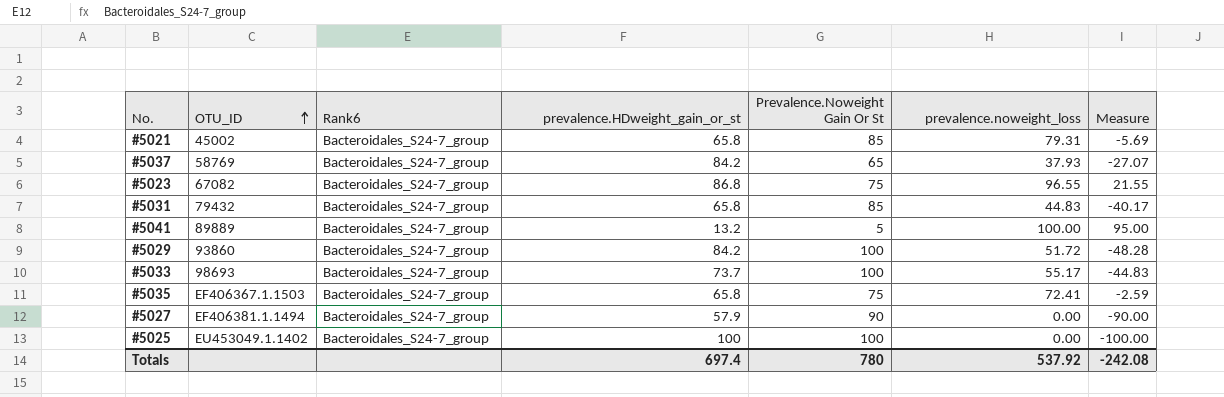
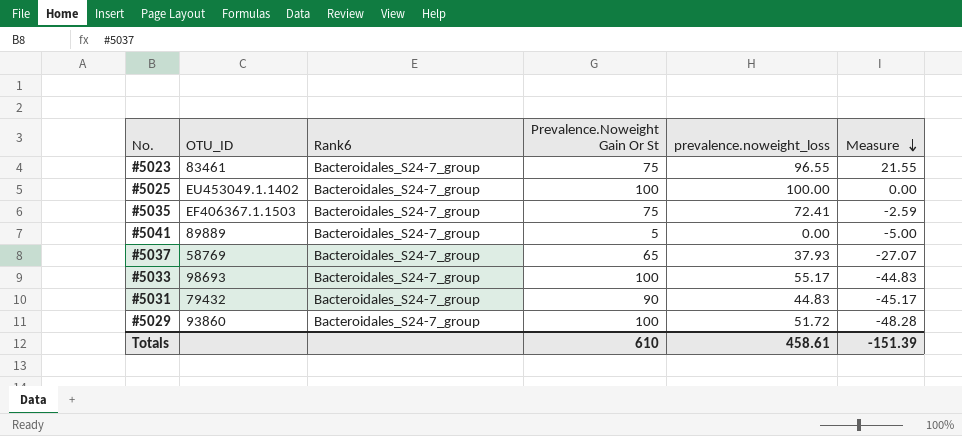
row order: OTU_ID ascending -> Measure descending
column prevalence.HDweight_gain_or_st | position: 4 -> none
row #5021: 45002 | Bacteroidales_S24-7_group | 65.8 | 85 | 79.31 | -5.69 -> none
row #5027: EF406381.1.1494 | Bacteroidales_S24-7_group | 57.9 | 90 | 0.00 | -90.00 -> none
#5023 | OTU_ID: 67082 -> 83461
#5025 | prevalence.noweight_loss: 0.00 -> 100.00
#5025 | Measure: -100.00 -> 0.00
#5041 | prevalence.noweight_loss: 100.00 -> 0.00
#5041 | Measure: 95.00 -> -5.00
#5031 | Prevalence.Noweight Gain Or St: 85 -> 90
#5031 | Measure: -40.17 -> -45.17
Totals | Prevalence.Noweight Gain Or St: 780 -> 610
Totals | prevalence.noweight_loss: 537.92 -> 458.61
Totals | Measure: -242.08 -> -151.39

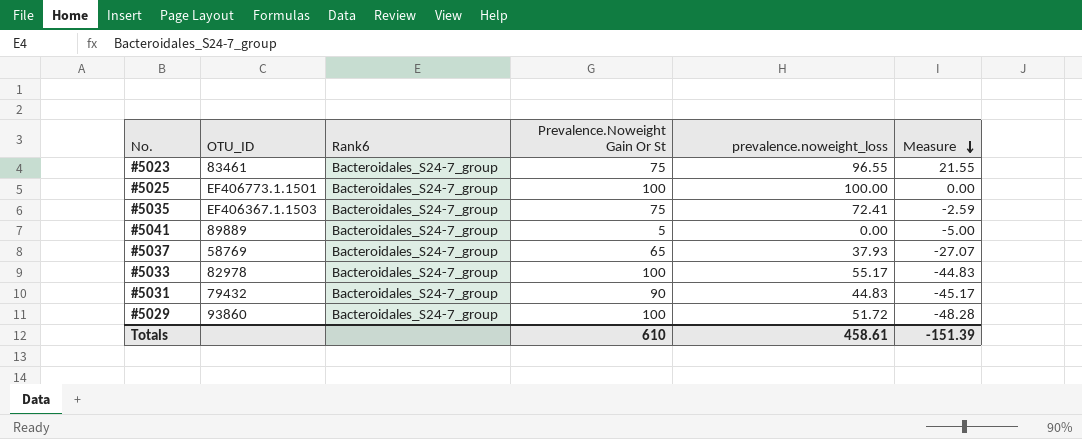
#5025 | OTU_ID: EU453049.1.1402 -> EF406773.1.1501
#5033 | OTU_ID: 98693 -> 82978

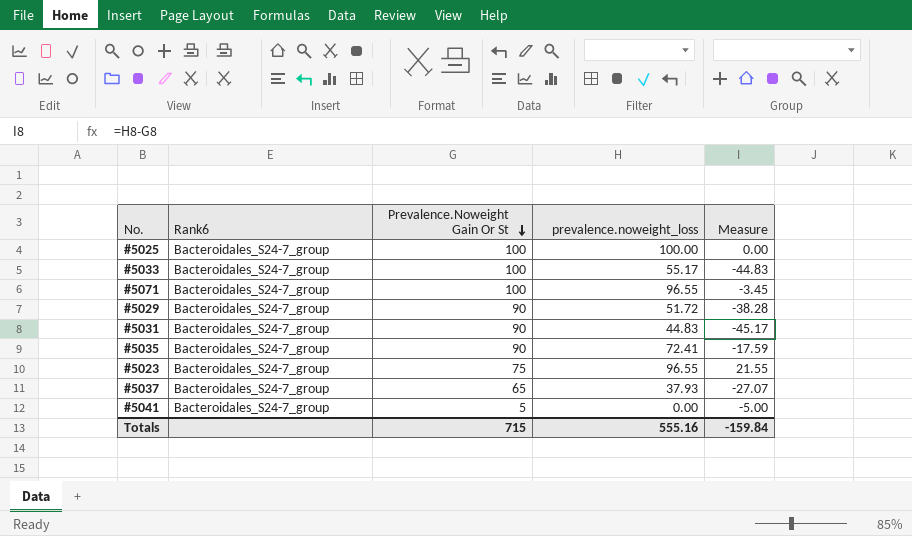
row order: Measure descending -> Prevalence.Noweight Gain Or St descending
column OTU_ID | position: 2 -> none
row #5071: none -> Bacteroidales_S24-7_group | 100 | 96.55 | -3.45
#5029 | Prevalence.Noweight Gain Or St: 100 -> 90
#5029 | Measure: -48.28 -> -38.28
#5035 | Prevalence.Noweight Gain Or St: 75 -> 90
#5035 | Measure: -2.59 -> -17.59
Totals | Prevalence.Noweight Gain Or St: 610 -> 715
Totals | prevalence.noweight_loss: 458.61 -> 555.16
Totals | Measure: -151.39 -> -159.84

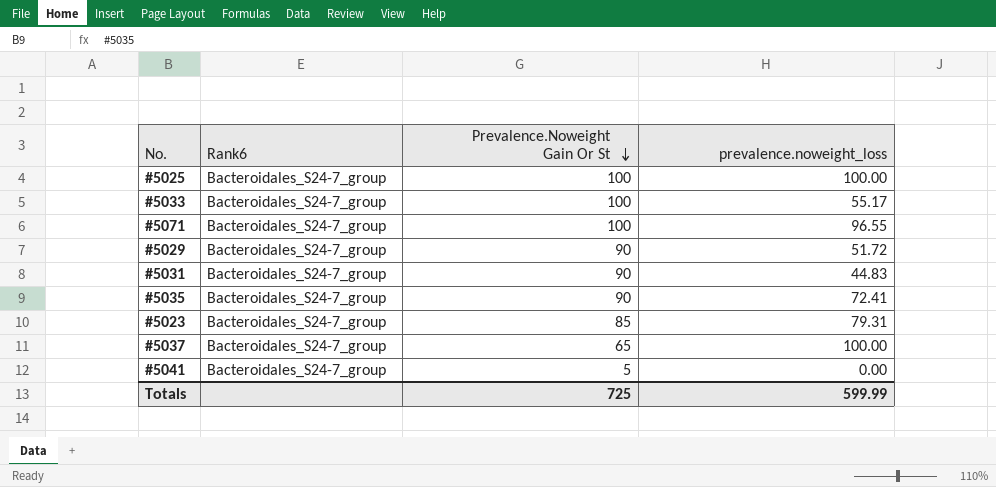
column Measure | formula: [prevalence.noweight_loss] - [Prevalence.Noweight Gain Or St] -> none
#5023 | Prevalence.Noweight Gain Or St: 75 -> 85
#5023 | prevalence.noweight_loss: 96.55 -> 79.31
#5037 | prevalence.noweight_loss: 37.93 -> 100.00
Totals | Prevalence.Noweight Gain Or St: 715 -> 725
Totals | prevalence.noweight_loss: 555.16 -> 599.99

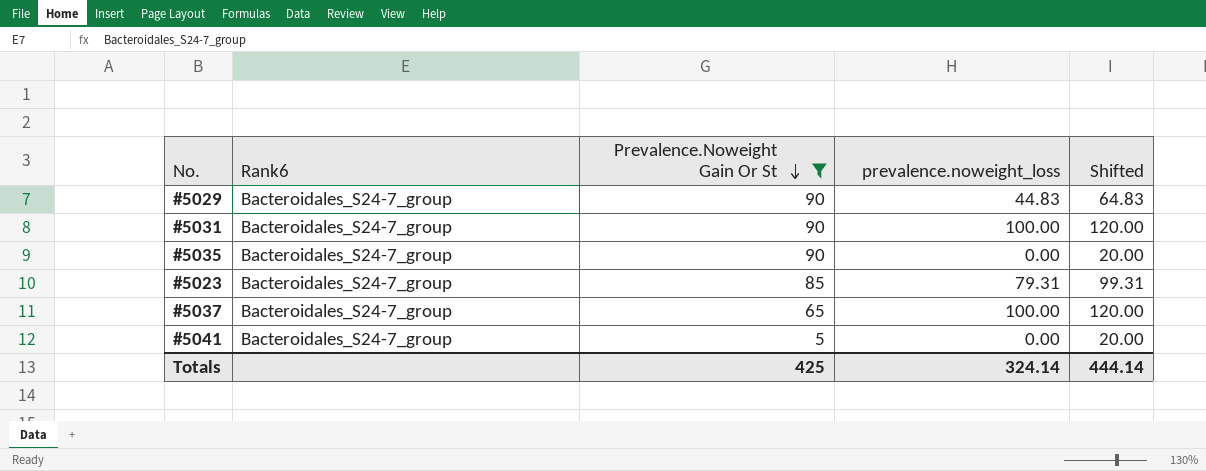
filter: none -> Prevalence.Noweight Gain Or St != 100
column Shifted | formula: none -> [prevalence.noweight_loss] + 20
#5029 | prevalence.noweight_loss: 51.72 -> 44.83
#5031 | prevalence.noweight_loss: 44.83 -> 100.00
#5035 | prevalence.noweight_loss: 72.41 -> 0.00
Totals | Prevalence.Noweight Gain Or St: 725 -> 425
Totals | prevalence.noweight_loss: 599.99 -> 324.14

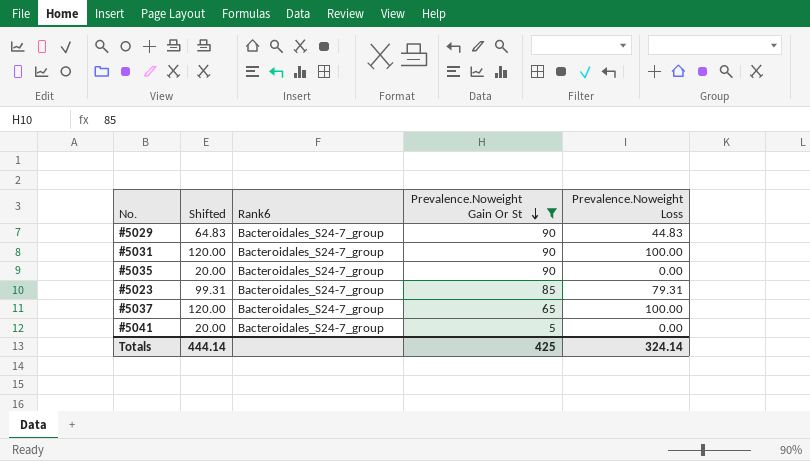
column Shifted | position: 5 -> 2
column name: prevalence.noweight_loss -> Prevalence.Noweight Loss

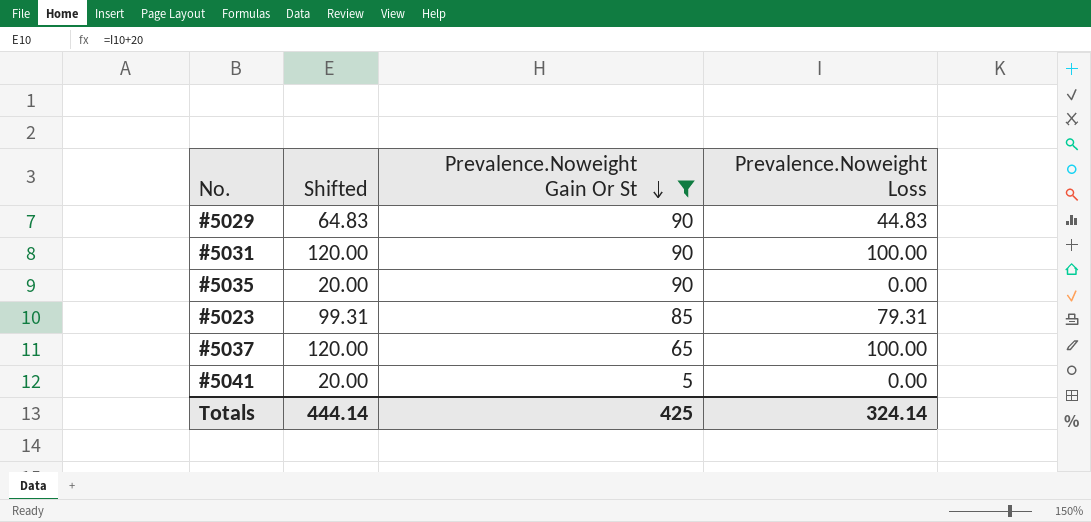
column Rank6 | position: 3 -> none

